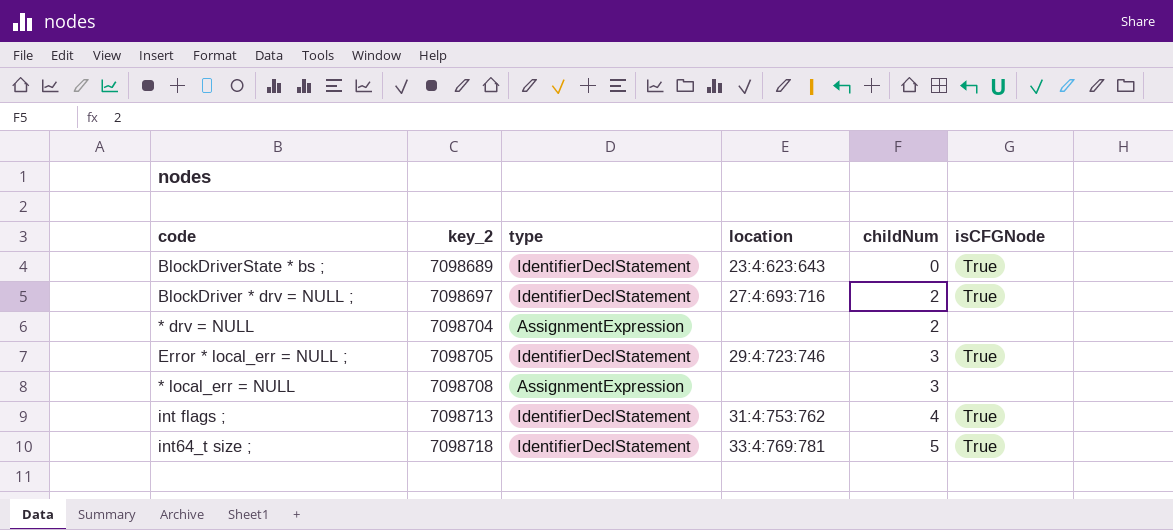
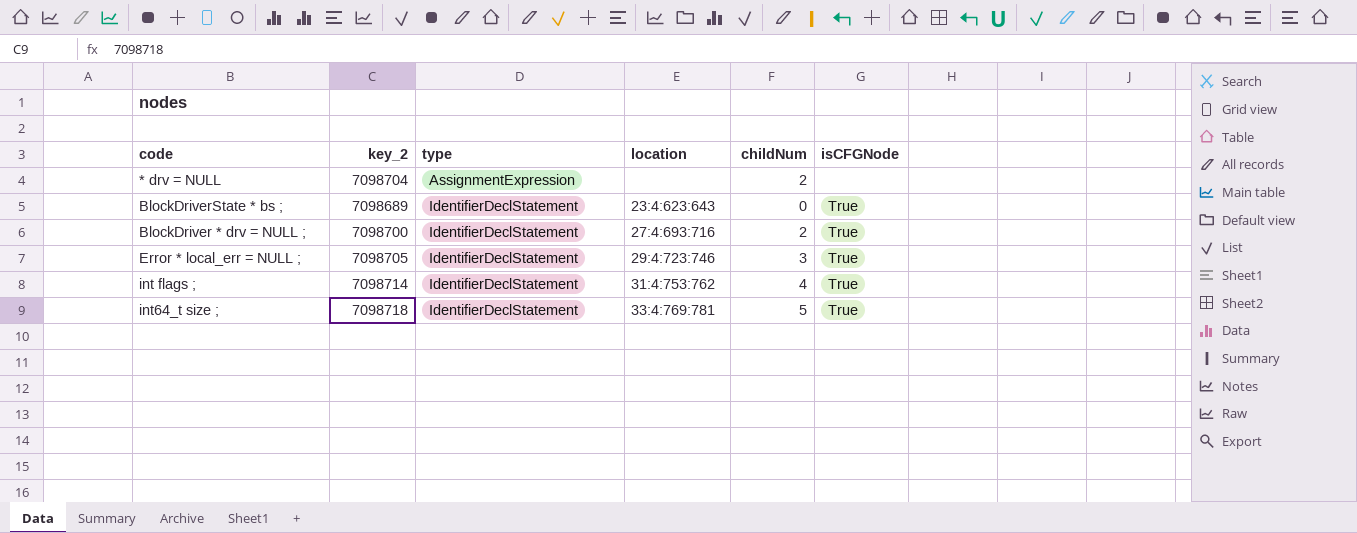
row order: key_2 ascending -> type ascending
row * local_err = NULL: 7098708 | AssignmentExpression | none | 3 | none -> none
BlockDriver * drv = NULL ; | key_2: 7098697 -> 7098700
int flags ; | key_2: 7098713 -> 7098714

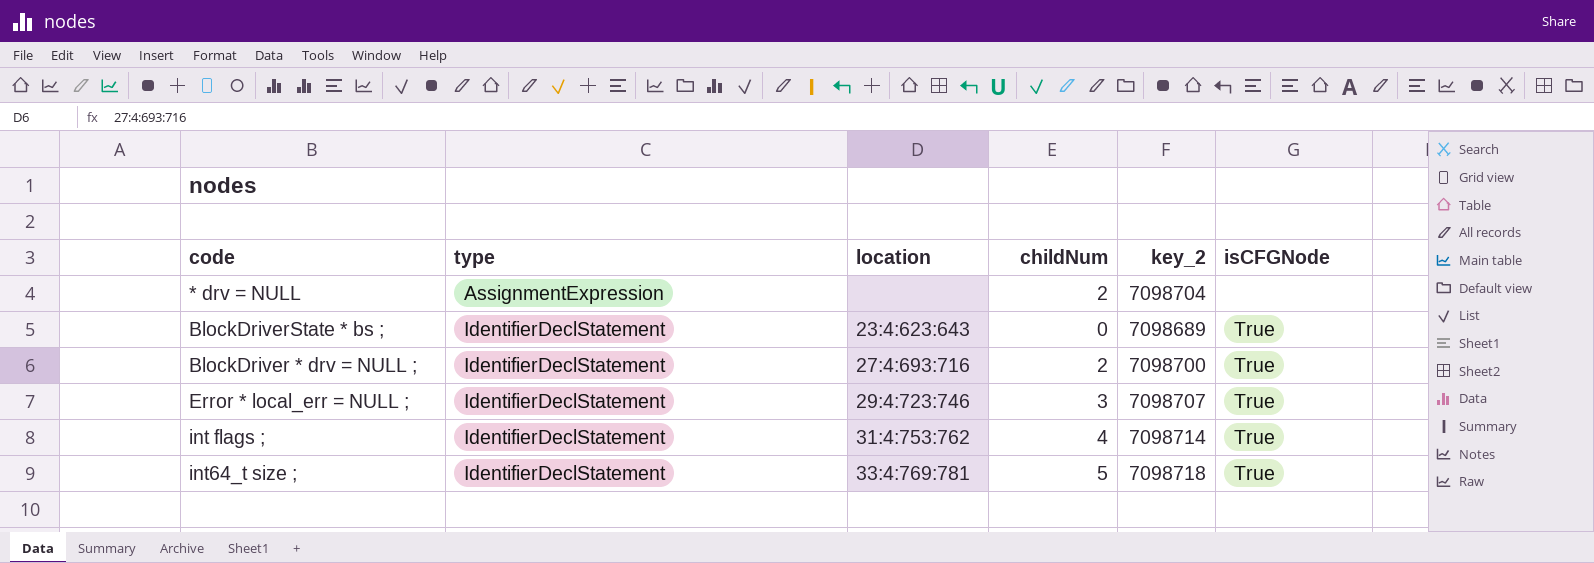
column key_2 | position: 2 -> 5
Error * local_err = NULL ; | key_2: 7098705 -> 7098707

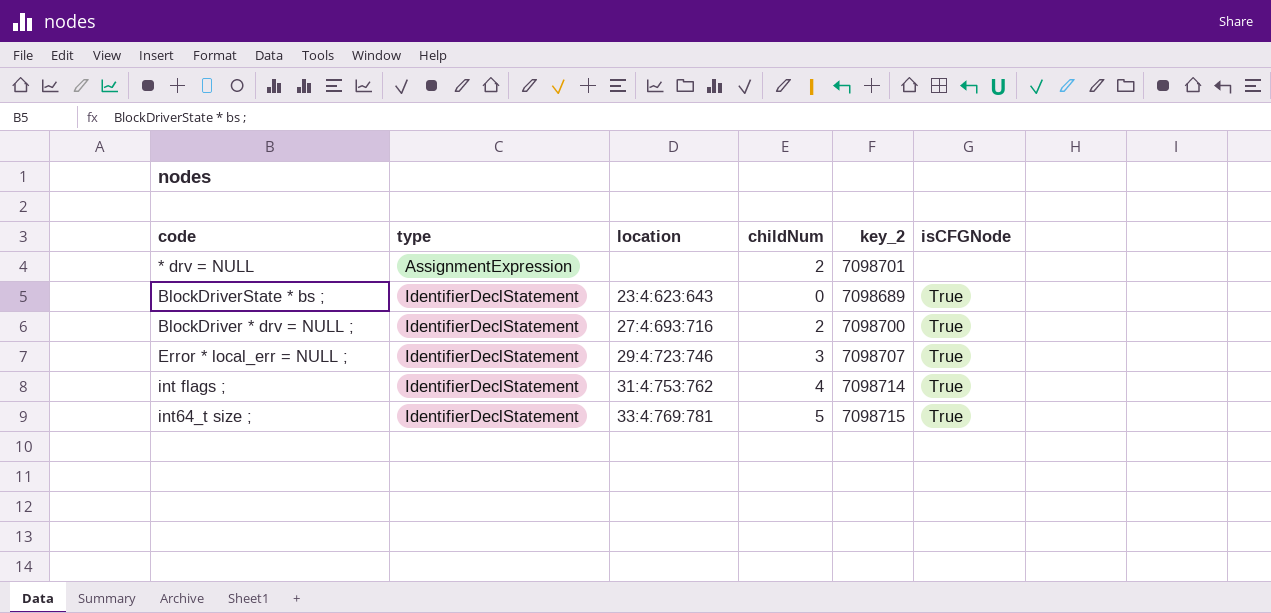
* drv = NULL | key_2: 7098704 -> 7098701
int64_t size ; | key_2: 7098718 -> 7098715

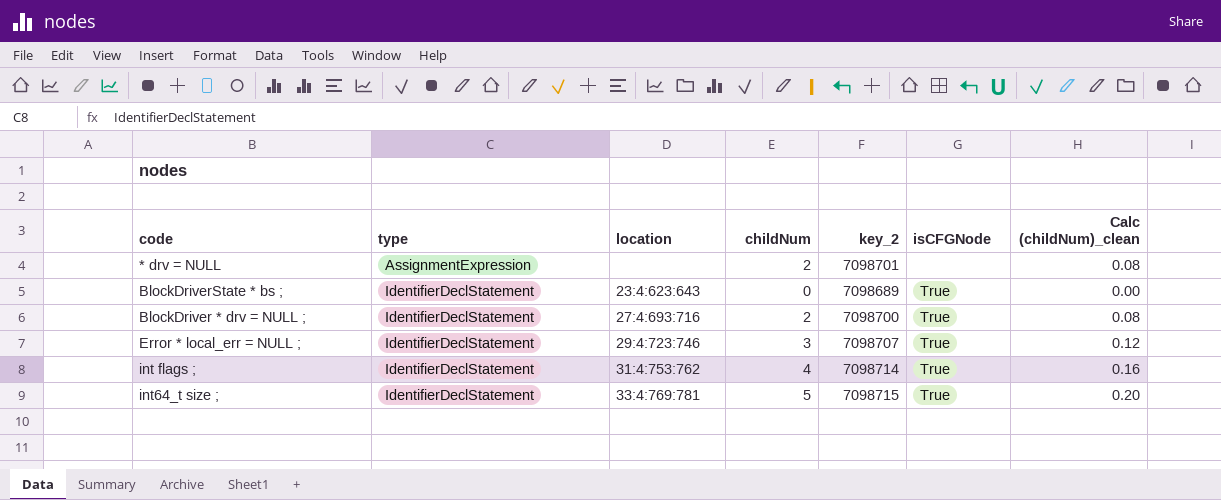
column Calc (childNum)_clean | formula: none -> [childNum] * 0.04

